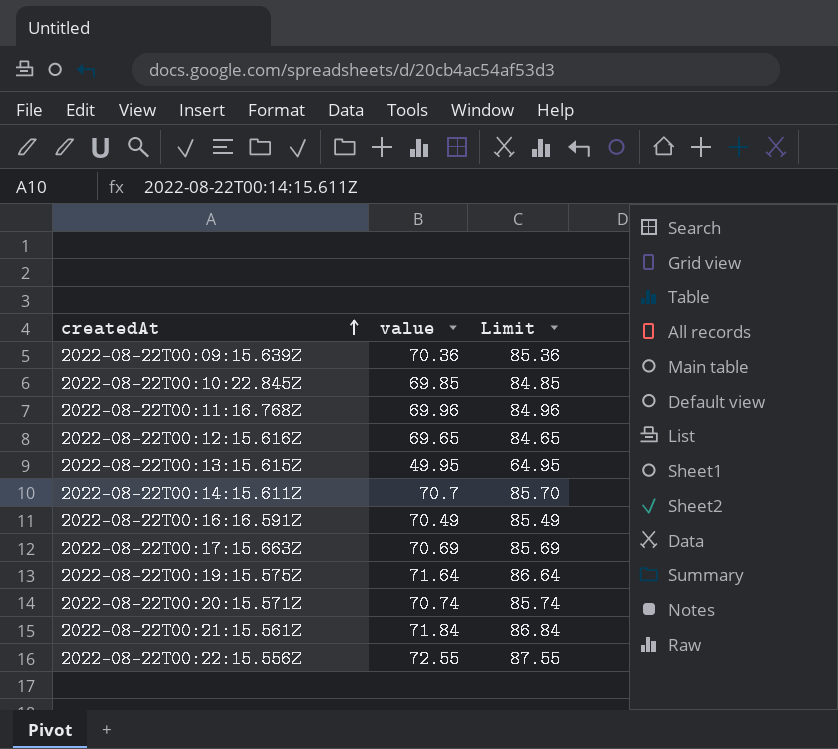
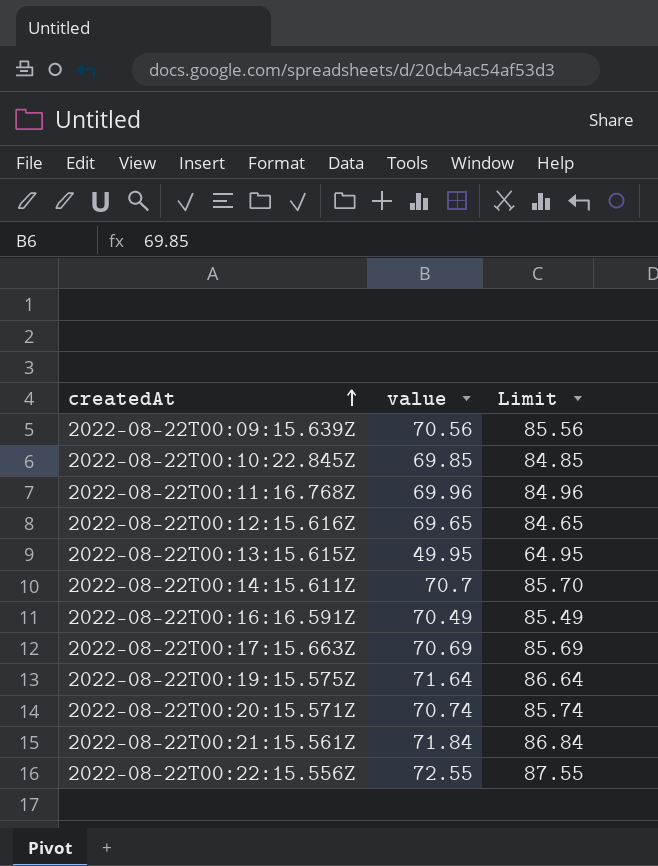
2022-08-22T00:09:15.639Z | value: 70.36 -> 70.56
2022-08-22T00:09:15.639Z | Limit: 85.36 -> 85.56

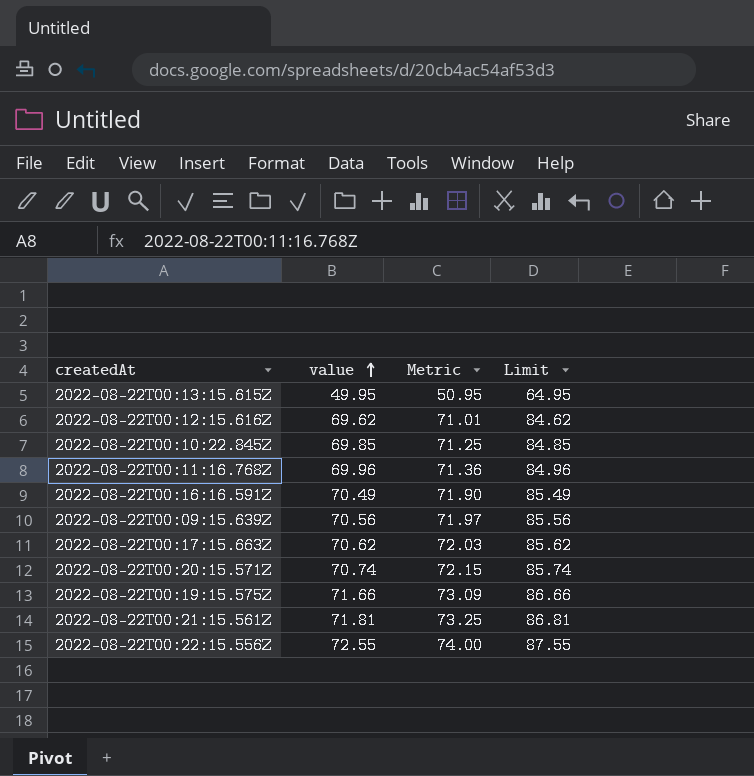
row order: createdAt ascending -> value ascending
column Metric | formula: none -> [value] * 1.02
row 2022-08-22T00:14:15.611Z: 70.7 | 85.70 -> none
2022-08-22T00:12:15.616Z | value: 69.65 -> 69.62
2022-08-22T00:12:15.616Z | Limit: 84.65 -> 84.62
2022-08-22T00:17:15.663Z | value: 70.69 -> 70.62
2022-08-22T00:17:15.663Z | Limit: 85.69 -> 85.62
2022-08-22T00:19:15.575Z | value: 71.64 -> 71.66
2022-08-22T00:19:15.575Z | Limit: 86.64 -> 86.66
2022-08-22T00:21:15.561Z | value: 71.84 -> 71.81
2022-08-22T00:21:15.561Z | Limit: 86.84 -> 86.81

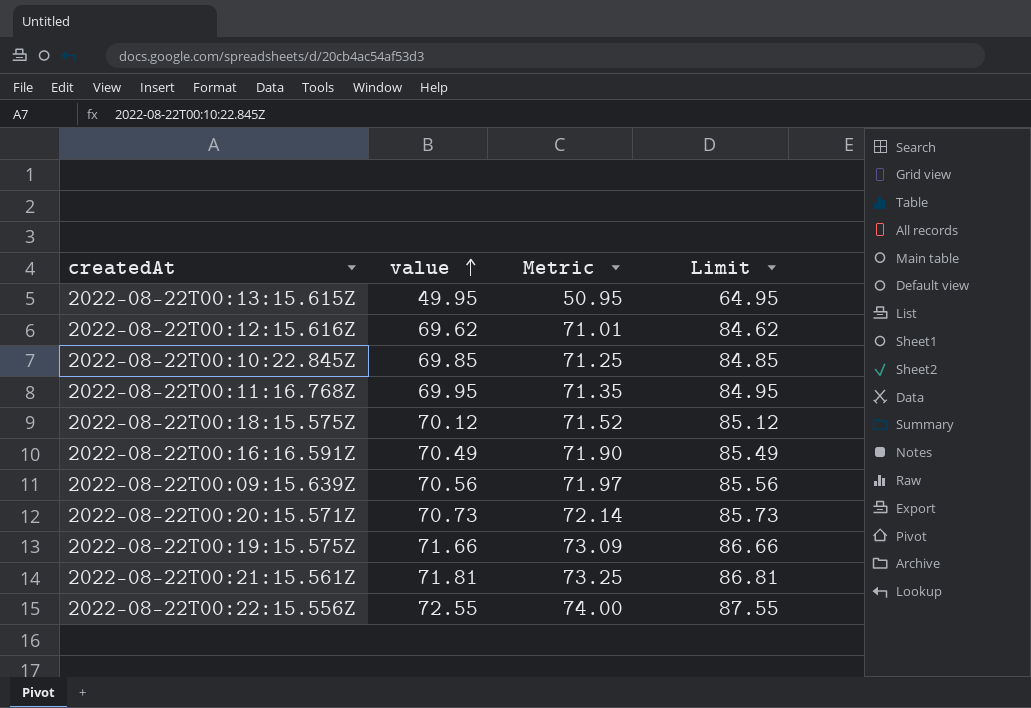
row 2022-08-22T00:17:15.663Z: 70.62 | 72.03 | 85.62 -> none
2022-08-22T00:11:16.768Z | value: 69.96 -> 69.95
2022-08-22T00:11:16.768Z | Metric: 71.36 -> 71.35
2022-08-22T00:11:16.768Z | Limit: 84.96 -> 84.95
row 2022-08-22T00:18:15.575Z: none -> 70.12 | 71.52 | 85.12
2022-08-22T00:20:15.571Z | value: 70.74 -> 70.73
2022-08-22T00:20:15.571Z | Metric: 72.15 -> 72.14
2022-08-22T00:20:15.571Z | Limit: 85.74 -> 85.73

